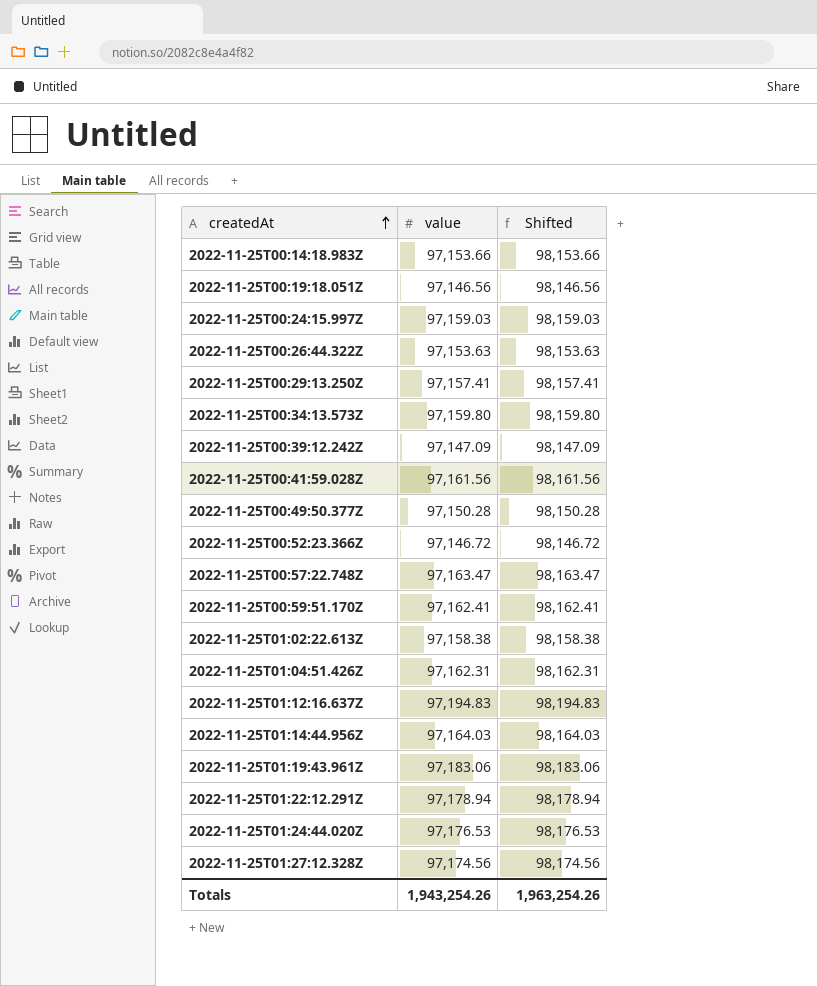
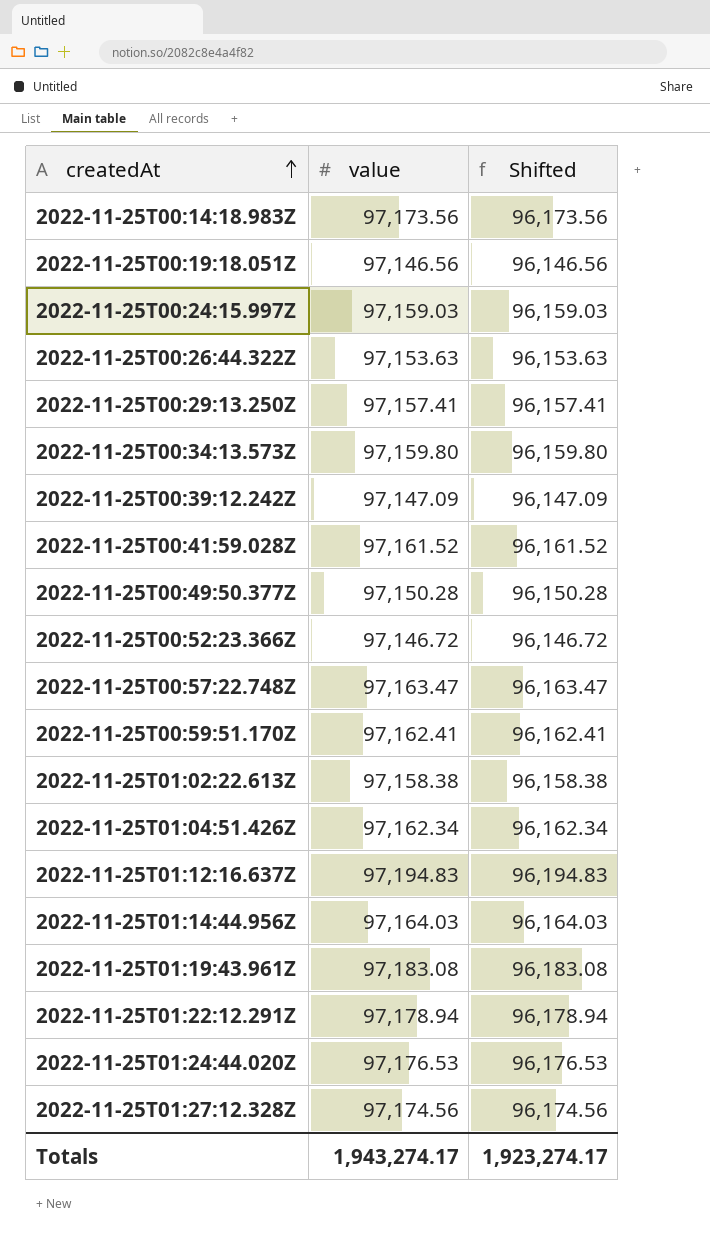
column Shifted | formula: [value] + 1000 -> [value] - 1000
2022-11-25T00:14:18.983Z | value: 97,153.66 -> 97,173.56
2022-11-25T00:41:59.028Z | value: 97,161.56 -> 97,161.52
2022-11-25T01:04:51.426Z | value: 97,162.31 -> 97,162.34
2022-11-25T01:19:43.961Z | value: 97,183.06 -> 97,183.08
Totals | value: 1,943,254.26 -> 1,943,274.17
Totals | Shifted: 1,963,254.26 -> 1,923,274.17

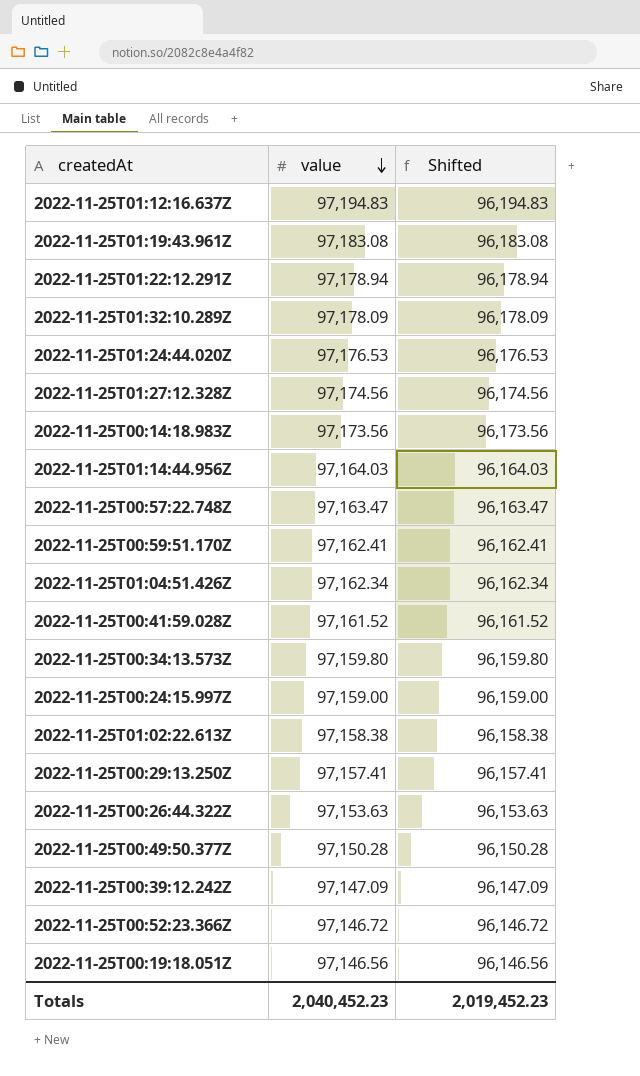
row order: createdAt ascending -> value descending
row 2022-11-25T01:32:10.289Z: none -> 97,178.09 | 96,178.09
2022-11-25T00:24:15.997Z | value: 97,159.03 -> 97,159.00
2022-11-25T00:24:15.997Z | Shifted: 96,159.03 -> 96,159.00
Totals | value: 1,943,274.17 -> 2,040,452.23
Totals | Shifted: 1,923,274.17 -> 2,019,452.23

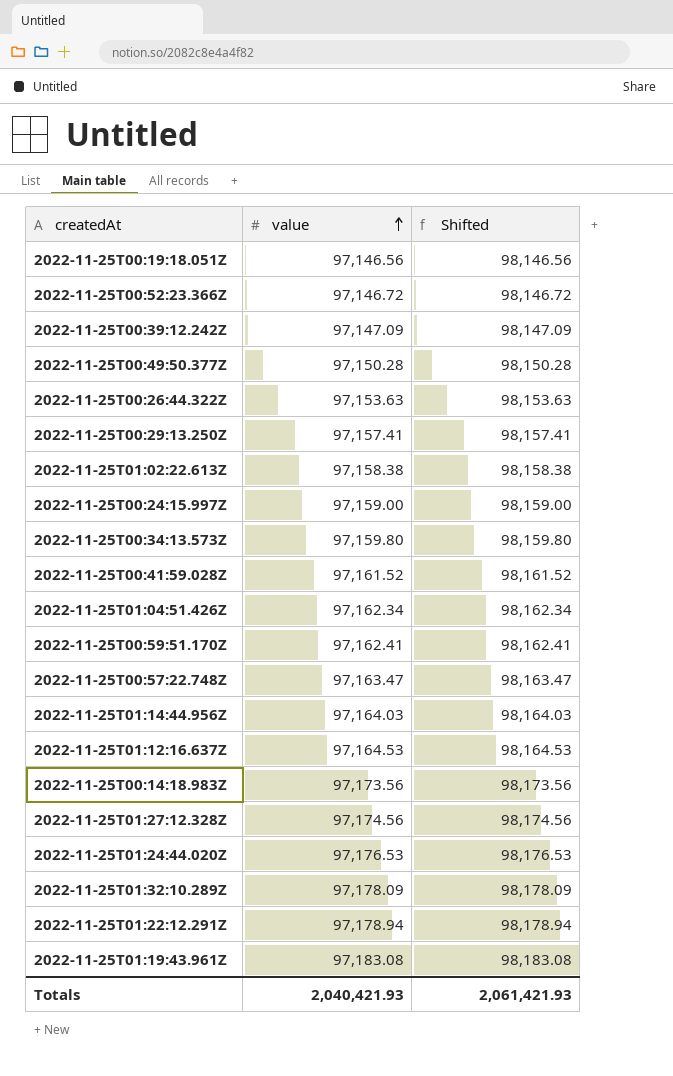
row order: value descending -> value ascending
column Shifted | formula: [value] - 1000 -> [value] + 1000
2022-11-25T01:12:16.637Z | value: 97,194.83 -> 97,164.53
Totals | value: 2,040,452.23 -> 2,040,421.93
Totals | Shifted: 2,019,452.23 -> 2,061,421.93

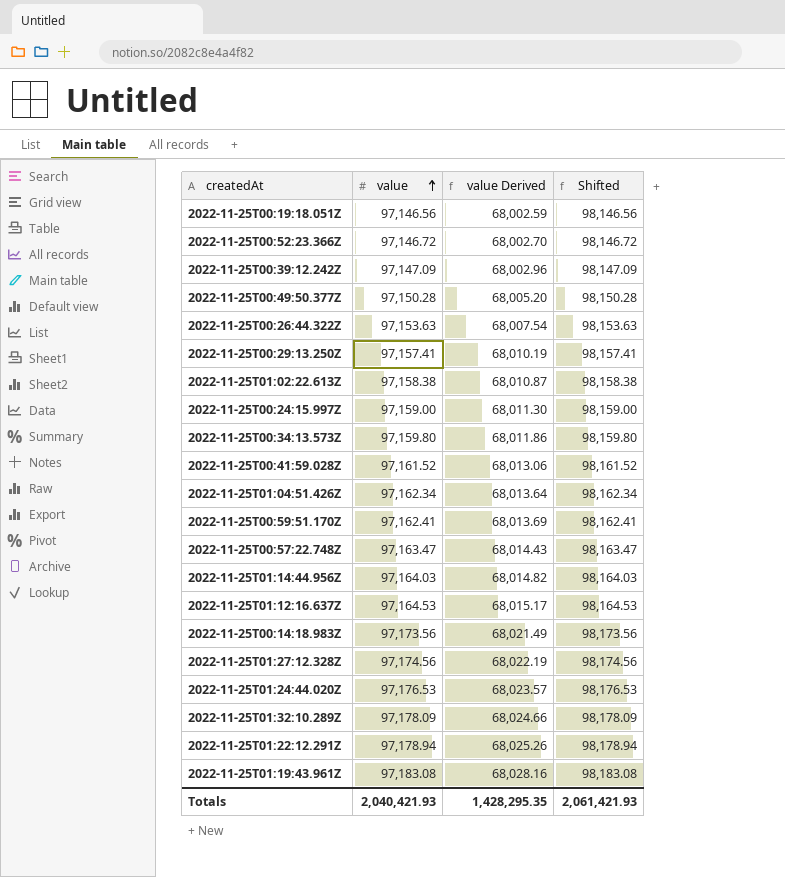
column value Derived | formula: none -> [value] * 0.7

